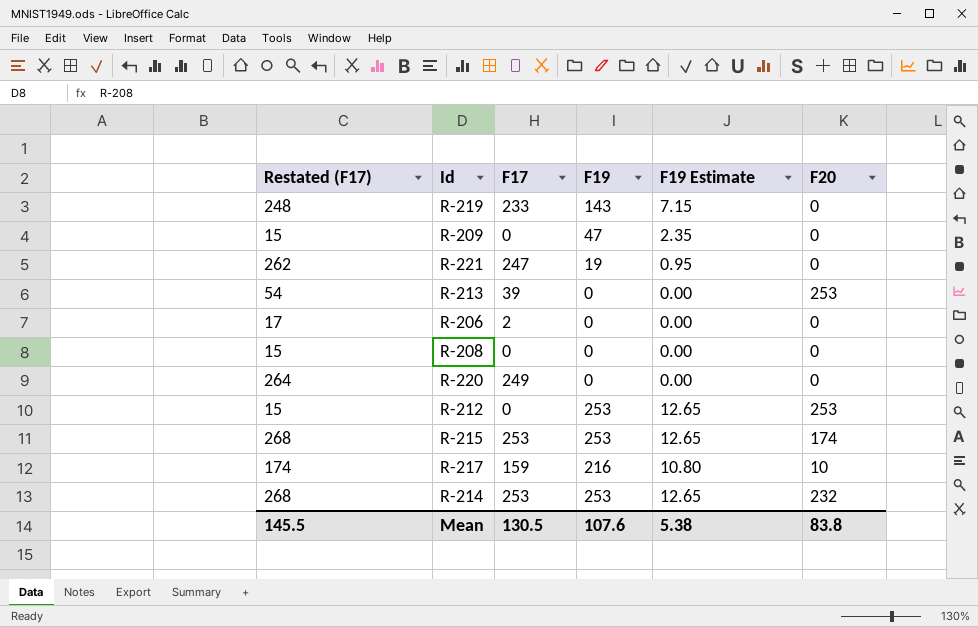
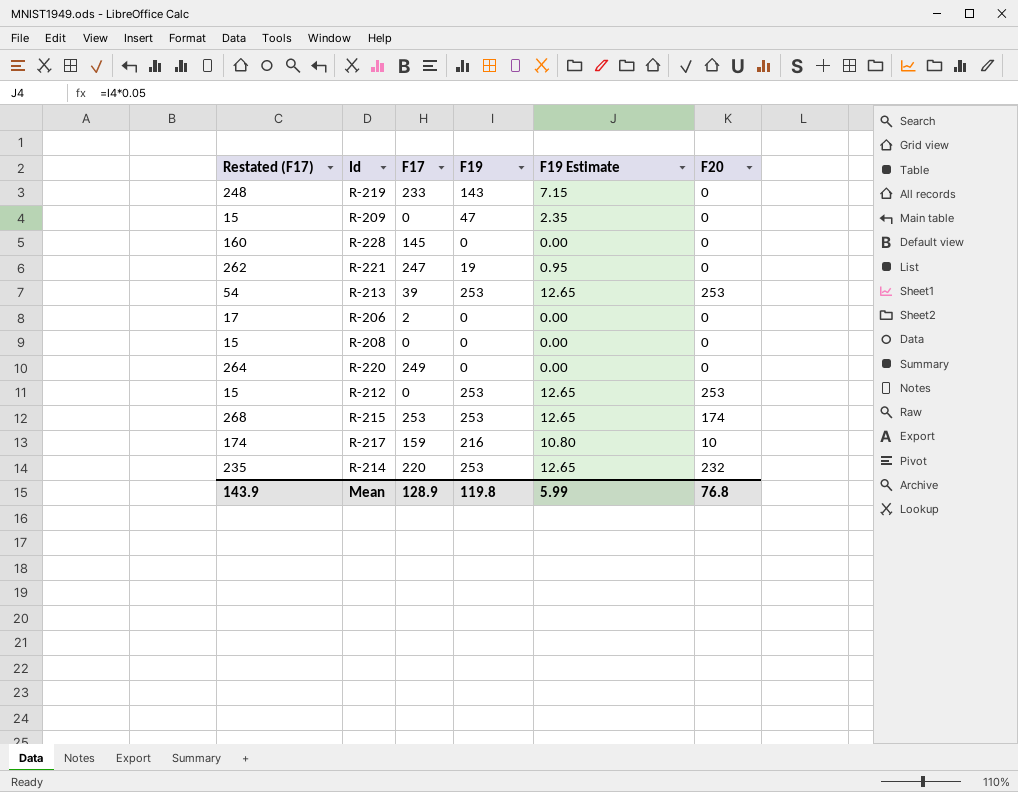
row R-228: none -> 160 | 145 | 0 | 0.00 | 0
R-213 | F19: 0 -> 253
R-213 | F19 Estimate: 0.00 -> 12.65
R-214 | Restated (F17): 268 -> 235
R-214 | F17: 253 -> 220
Mean | Restated (F17): 145.5 -> 143.9
Mean | F17: 130.5 -> 128.9
Mean | F19: 107.6 -> 119.8
Mean | F19 Estimate: 5.38 -> 5.99
Mean | F20: 83.8 -> 76.8

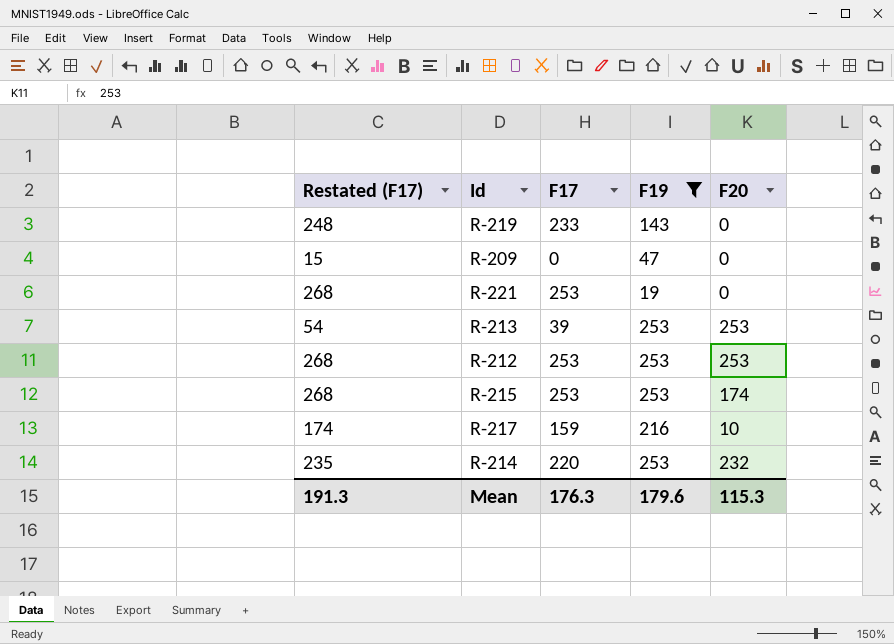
filter: none -> F19 != 0
column F19 Estimate | formula: [F19] * 0.05 -> none
R-221 | Restated (F17): 262 -> 268
R-221 | F17: 247 -> 253
R-212 | Restated (F17): 15 -> 268
R-212 | F17: 0 -> 253
Mean | Restated (F17): 143.9 -> 191.3
Mean | F17: 128.9 -> 176.3
Mean | F19: 119.8 -> 179.6
Mean | F20: 76.8 -> 115.3

